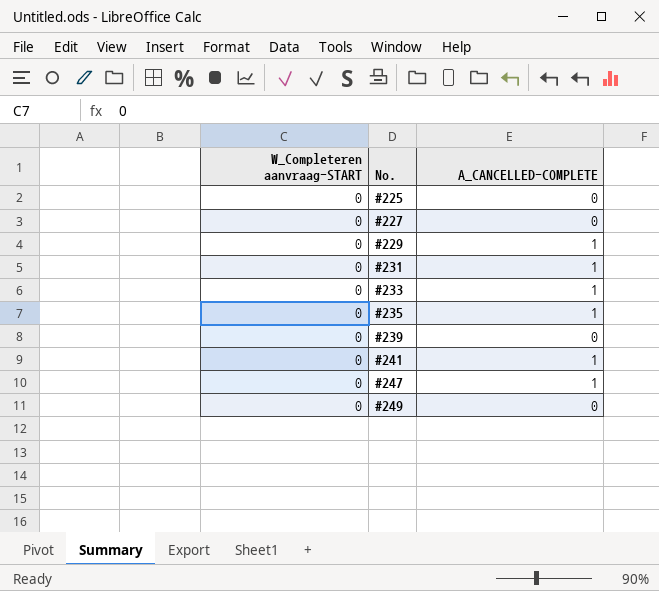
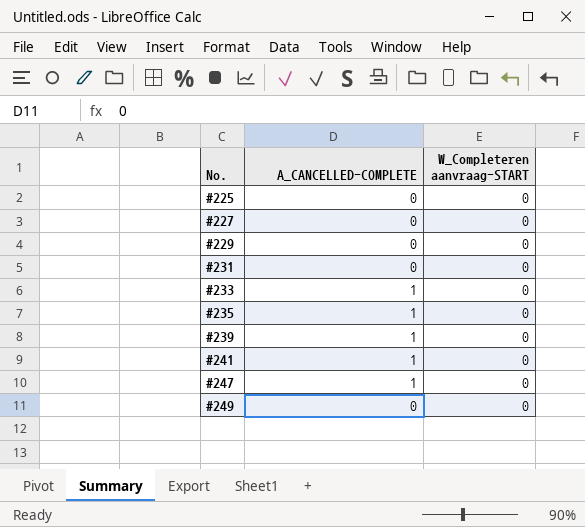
column W_Completeren aanvraag-START | position: 1 -> 3
#229 | A_CANCELLED-COMPLETE: 1 -> 0
#231 | A_CANCELLED-COMPLETE: 1 -> 0
#239 | A_CANCELLED-COMPLETE: 0 -> 1

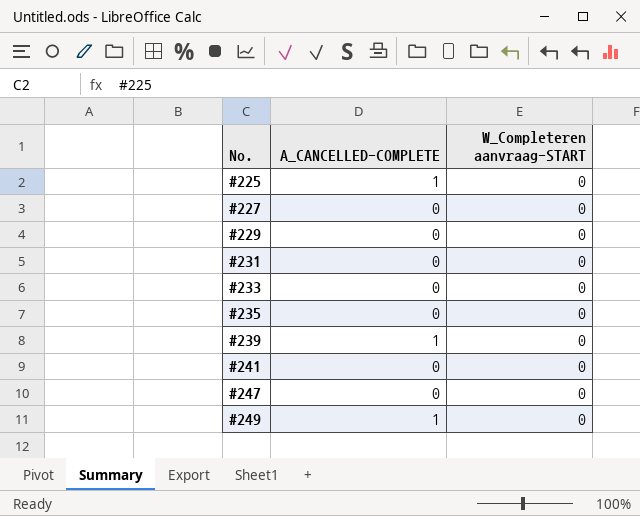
#225 | A_CANCELLED-COMPLETE: 0 -> 1
#233 | A_CANCELLED-COMPLETE: 1 -> 0
#235 | A_CANCELLED-COMPLETE: 1 -> 0
#241 | A_CANCELLED-COMPLETE: 1 -> 0
#247 | A_CANCELLED-COMPLETE: 1 -> 0
#249 | A_CANCELLED-COMPLETE: 0 -> 1

